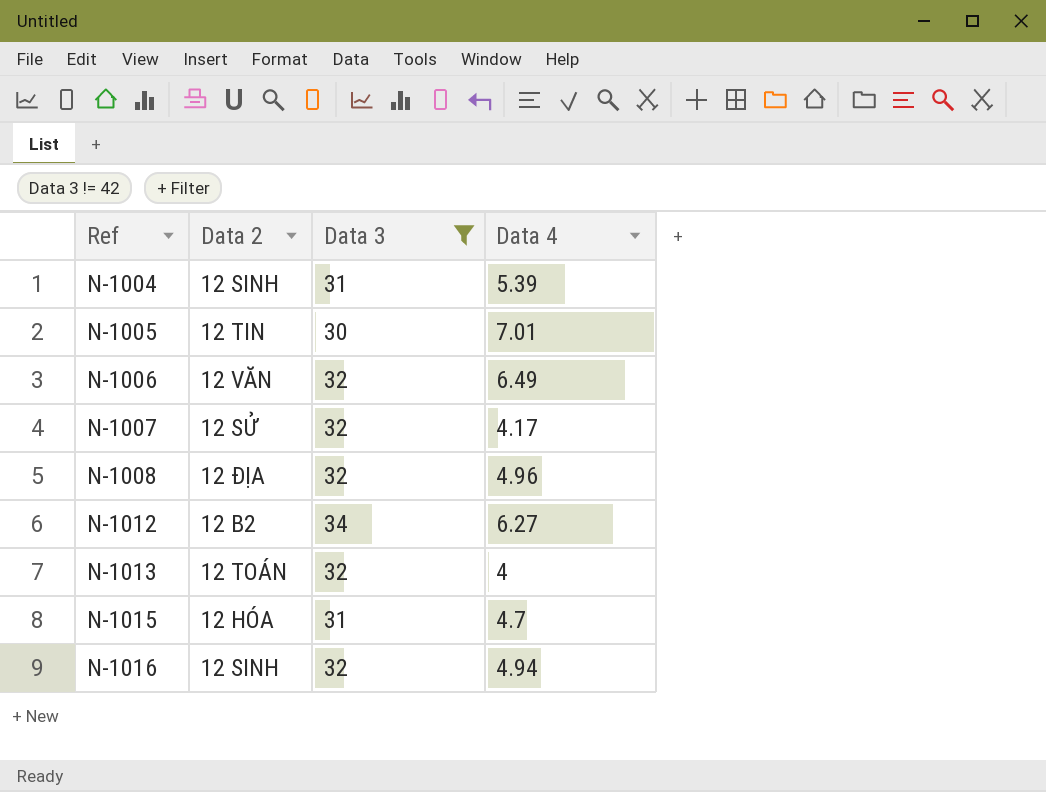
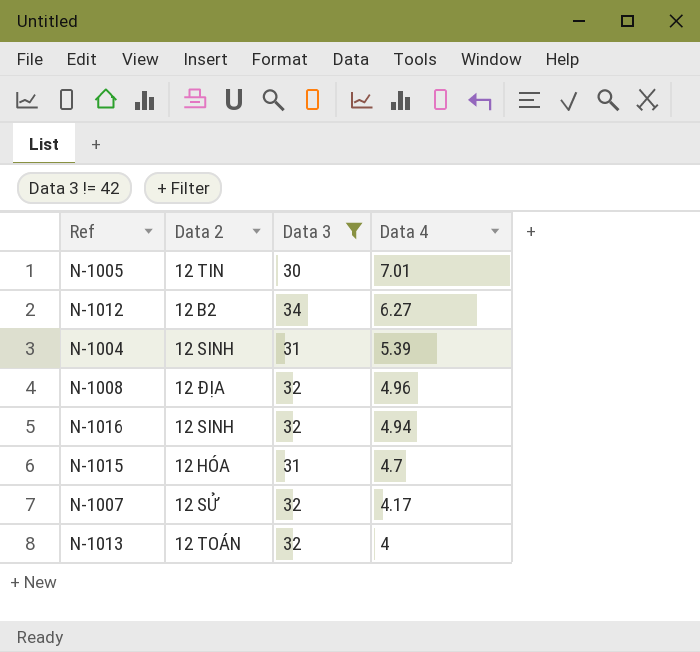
row order: Ref ascending -> Data 4 descending
row N-1006: 12 VĂN | 32 | 6.49 -> none

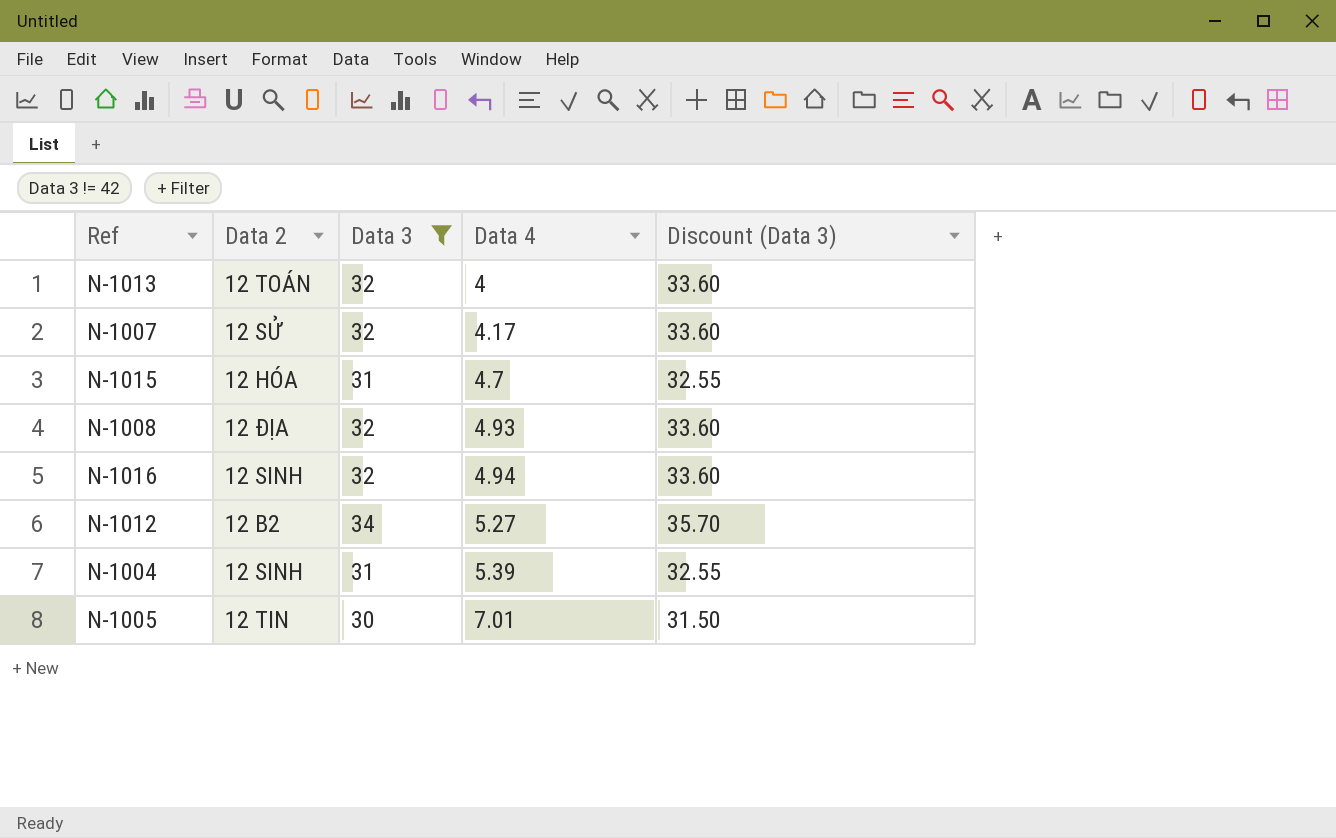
row order: Data 4 descending -> Data 4 ascending
column Discount (Data 3) | formula: none -> [Data 3] * 1.05
N-1008 | Data 4: 4.96 -> 4.93
N-1012 | Data 4: 6.27 -> 5.27

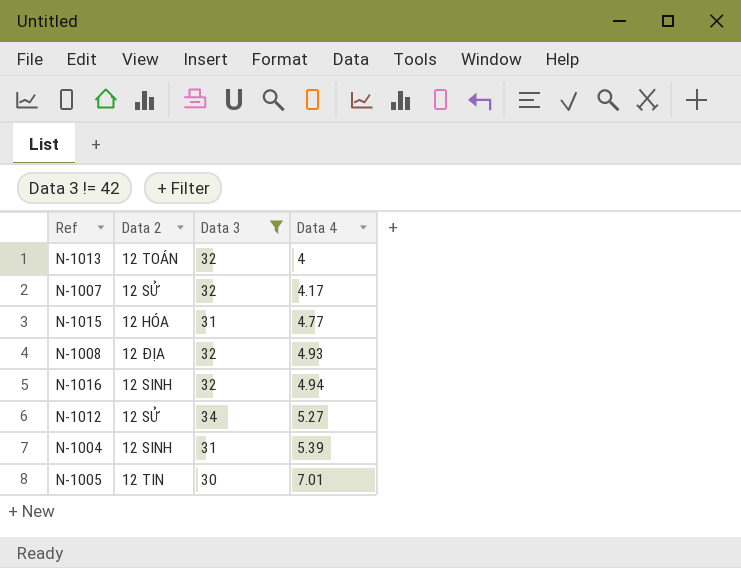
column Discount (Data 3) | formula: [Data 3] * 1.05 -> none
N-1015 | Data 4: 4.7 -> 4.77
N-1012 | Data 2: 12 B2 -> 12 SỬ

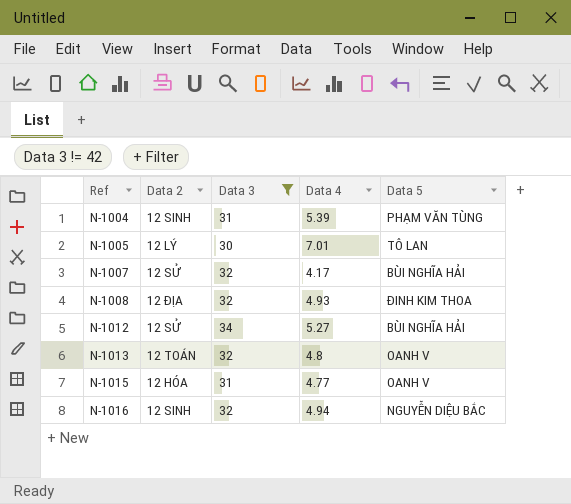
row order: Data 4 ascending -> Ref ascending
column Data 5 | position: none -> 5
N-1005 | Data 2: 12 TIN -> 12 LÝ
N-1013 | Data 4: 4 -> 4.8

